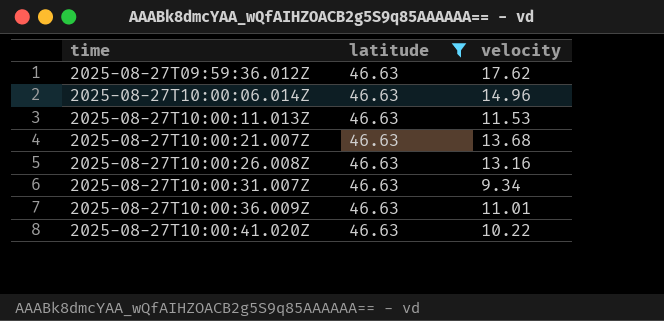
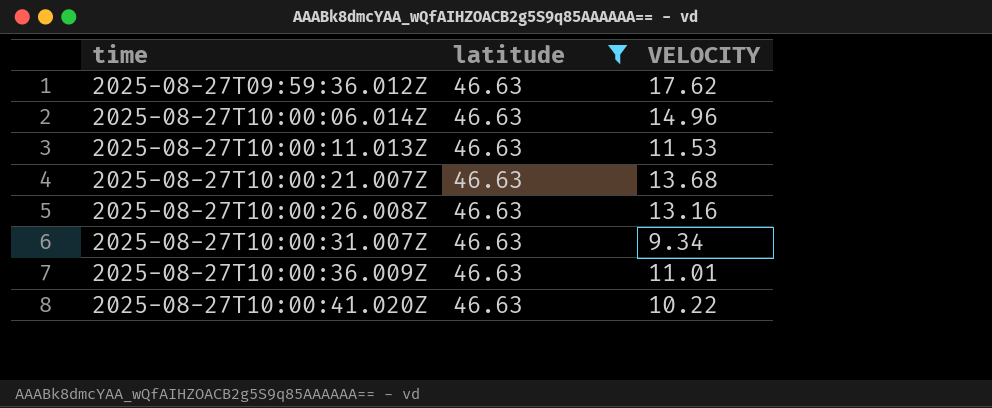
column name: velocity -> VELOCITY

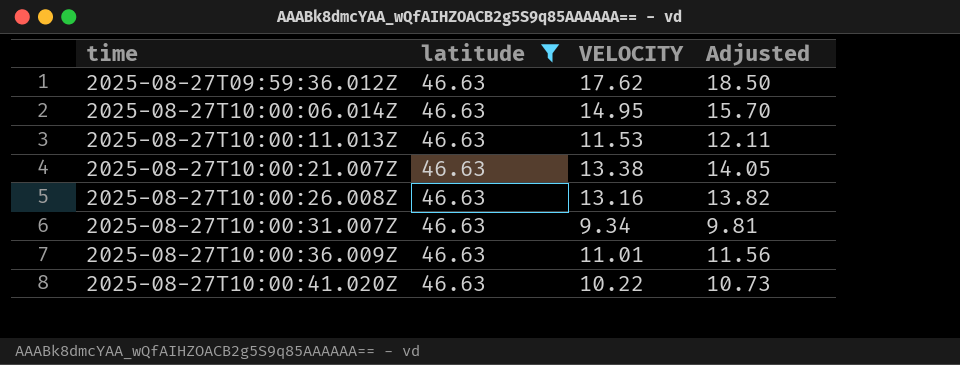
column Adjusted | formula: none -> [VELOCITY] * 1.05
2025-08-27T10:00:06.014Z | VELOCITY: 14.96 -> 14.95
2025-08-27T10:00:21.007Z | VELOCITY: 13.68 -> 13.38

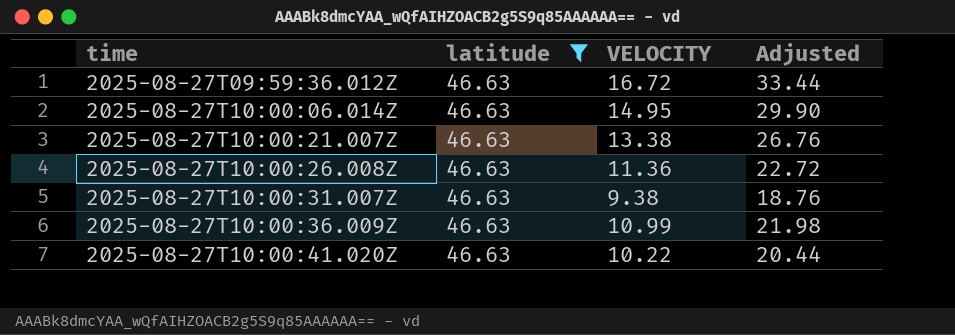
column Adjusted | formula: [VELOCITY] * 1.05 -> [VELOCITY] * 2
row 2025-08-27T10:00:11.013Z: 46.63 | 11.53 | 12.11 -> none
2025-08-27T09:59:36.012Z | VELOCITY: 17.62 -> 16.72
2025-08-27T10:00:26.008Z | VELOCITY: 13.16 -> 11.36
2025-08-27T10:00:31.007Z | VELOCITY: 9.34 -> 9.38
2025-08-27T10:00:36.009Z | VELOCITY: 11.01 -> 10.99

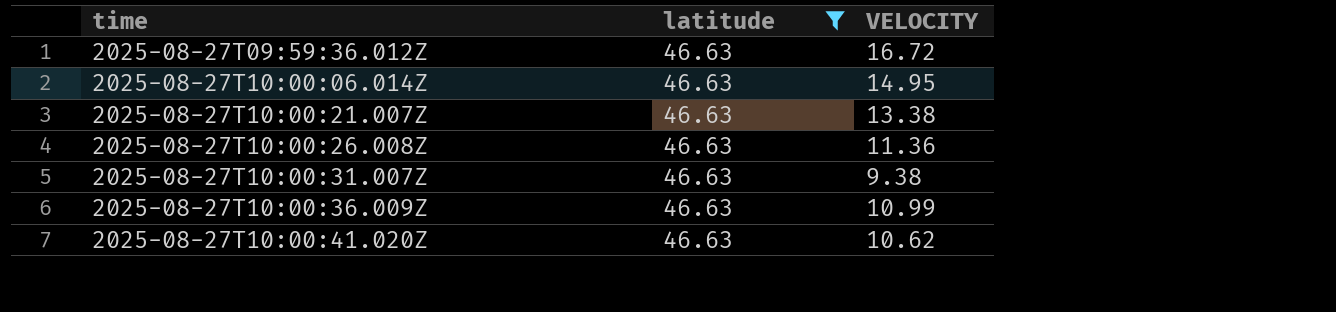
column Adjusted | formula: [VELOCITY] * 2 -> none
2025-08-27T10:00:41.020Z | VELOCITY: 10.22 -> 10.62

